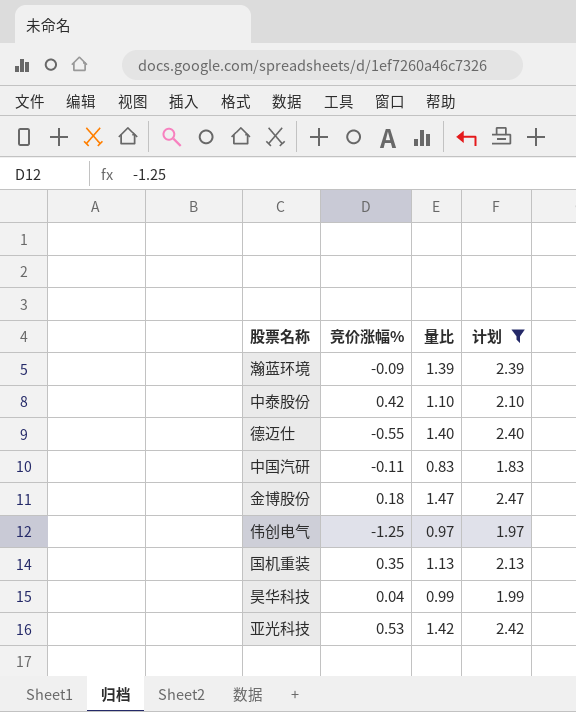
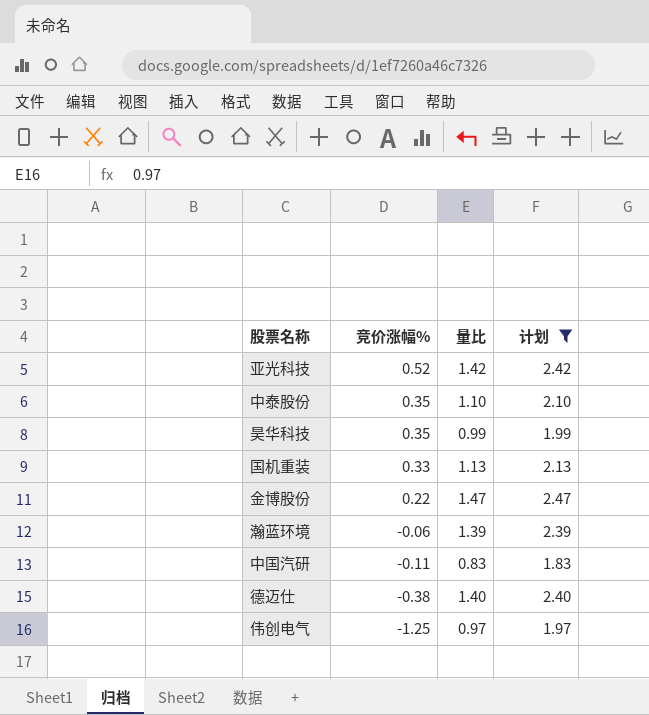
row order: none -> 竞价涨幅% descending
亚光科技 | 竞价涨幅%: 0.53 -> 0.52
中泰股份 | 竞价涨幅%: 0.42 -> 0.35
昊华科技 | 竞价涨幅%: 0.04 -> 0.35
国机重装 | 竞价涨幅%: 0.35 -> 0.33
金博股份 | 竞价涨幅%: 0.18 -> 0.22
瀚蓝环境 | 竞价涨幅%: -0.09 -> -0.06
德迈仕 | 竞价涨幅%: -0.55 -> -0.38

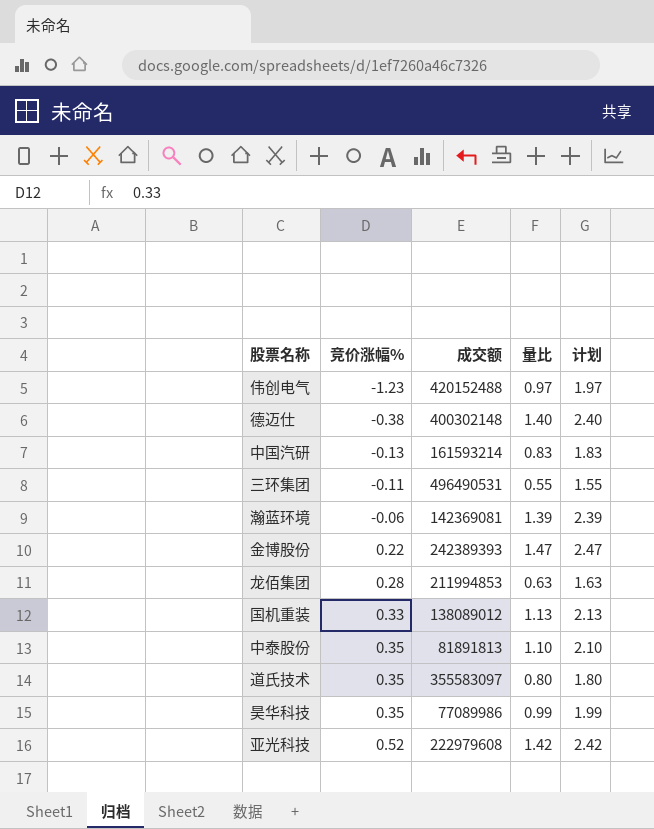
filter: 计划 >= 1.83 -> none
row order: 竞价涨幅% descending -> 竞价涨幅% ascending
column 成交额 | position: none -> 3
伟创电气 | 竞价涨幅%: -1.25 -> -1.23
中国汽研 | 竞价涨幅%: -0.11 -> -0.13

